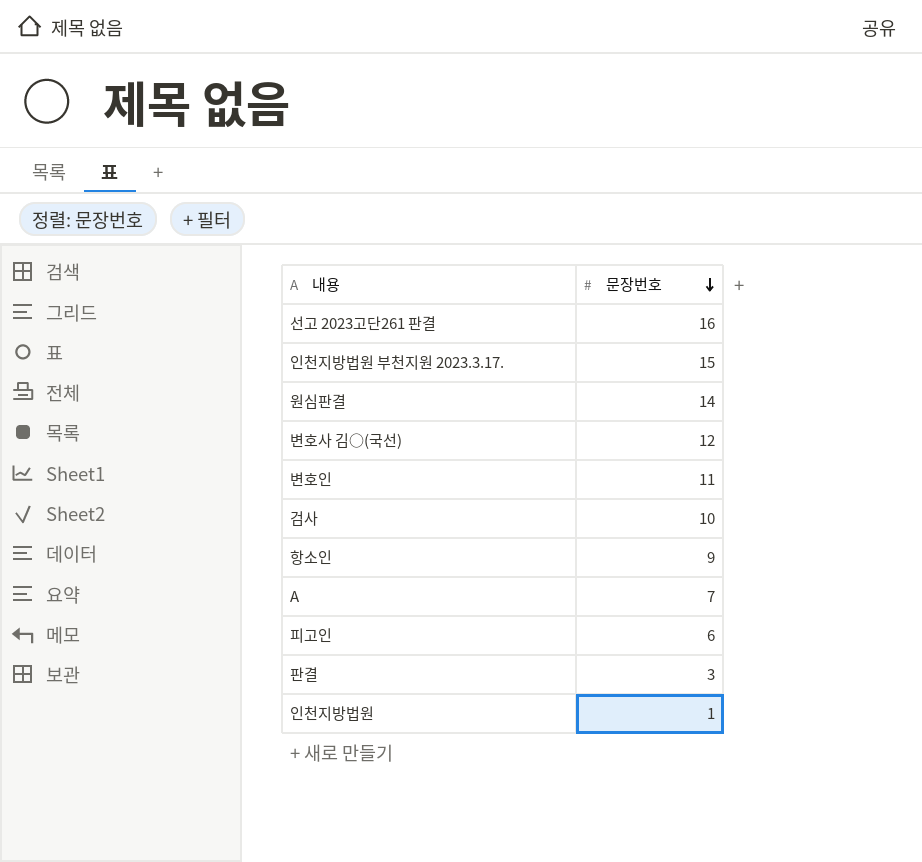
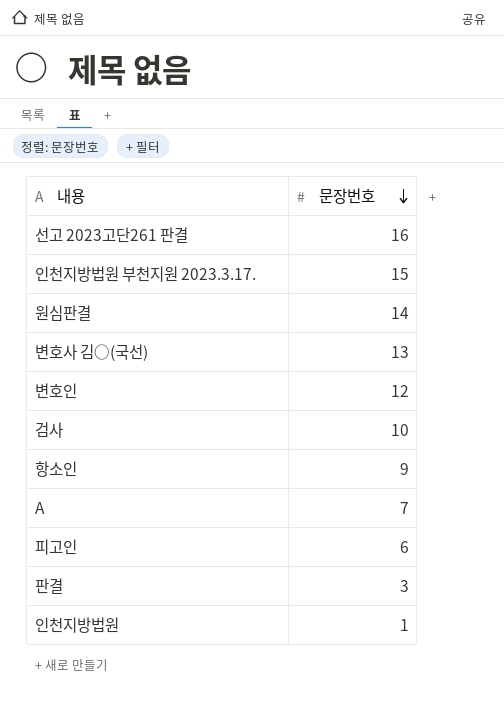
변호사 김○(국선) | 문장번호: 12 -> 13
변호인 | 문장번호: 11 -> 12

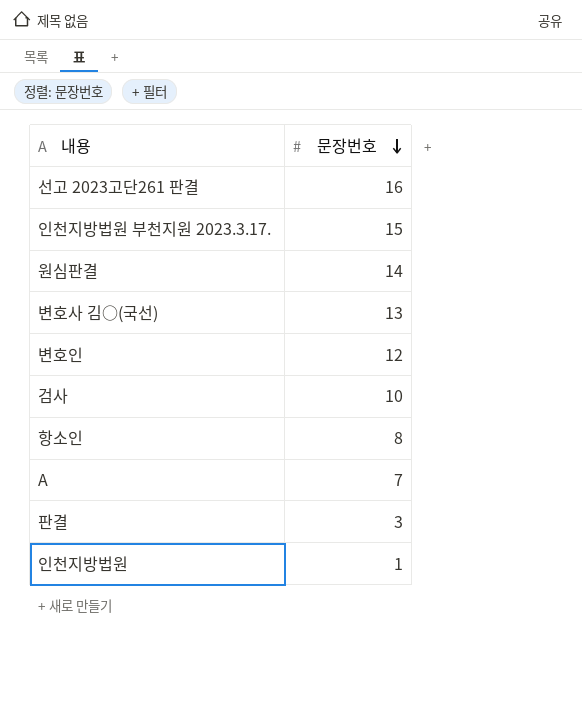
row 피고인: 6 -> none
항소인 | 문장번호: 9 -> 8

